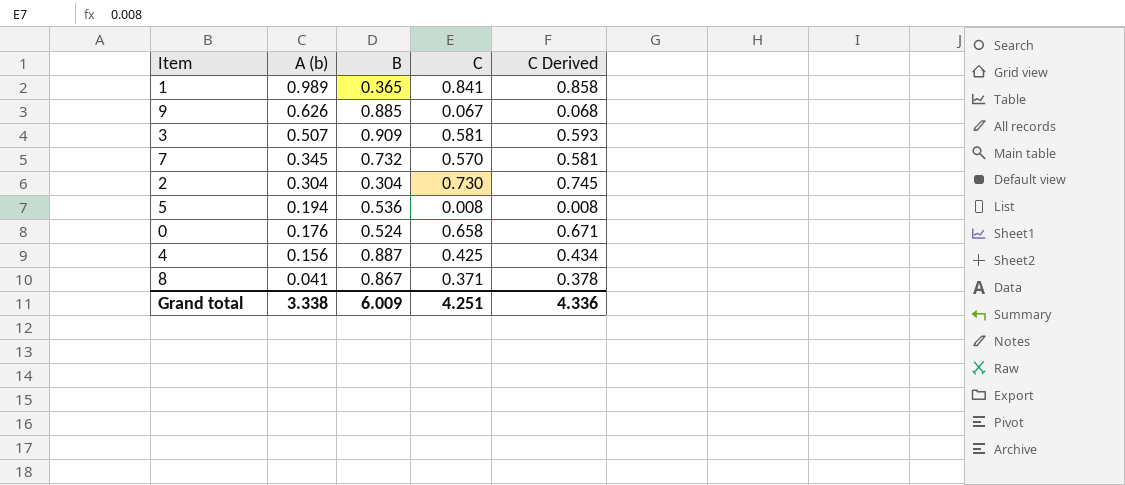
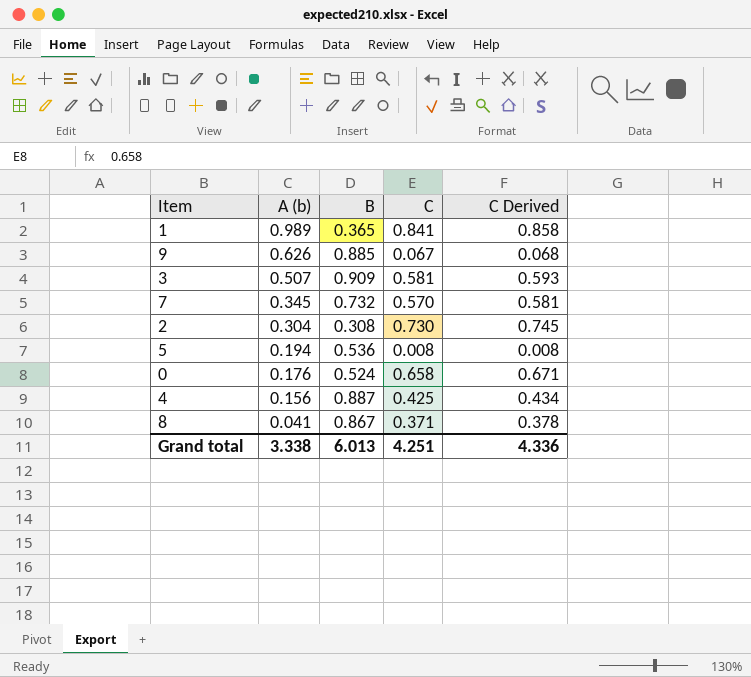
2 | B: 0.304 -> 0.308
Grand total | B: 6.009 -> 6.013

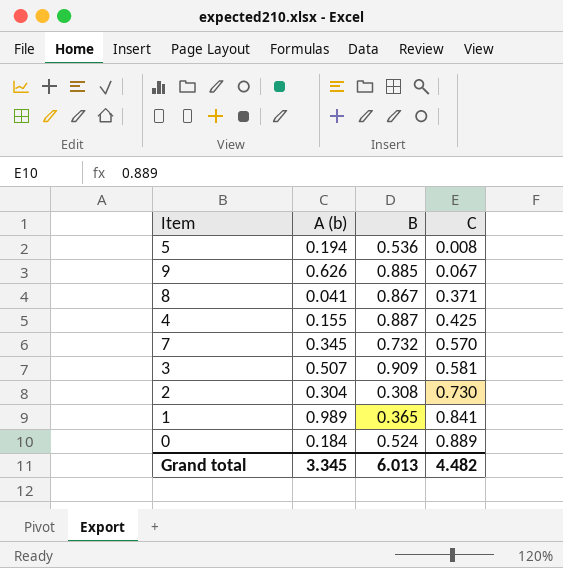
row order: A (b) descending -> C ascending
column C Derived | formula: [C] * 1.02 -> none
4 | A (b): 0.156 -> 0.155
0 | A (b): 0.176 -> 0.184
0 | C: 0.658 -> 0.889
Grand total | A (b): 3.338 -> 3.345
Grand total | C: 4.251 -> 4.482

